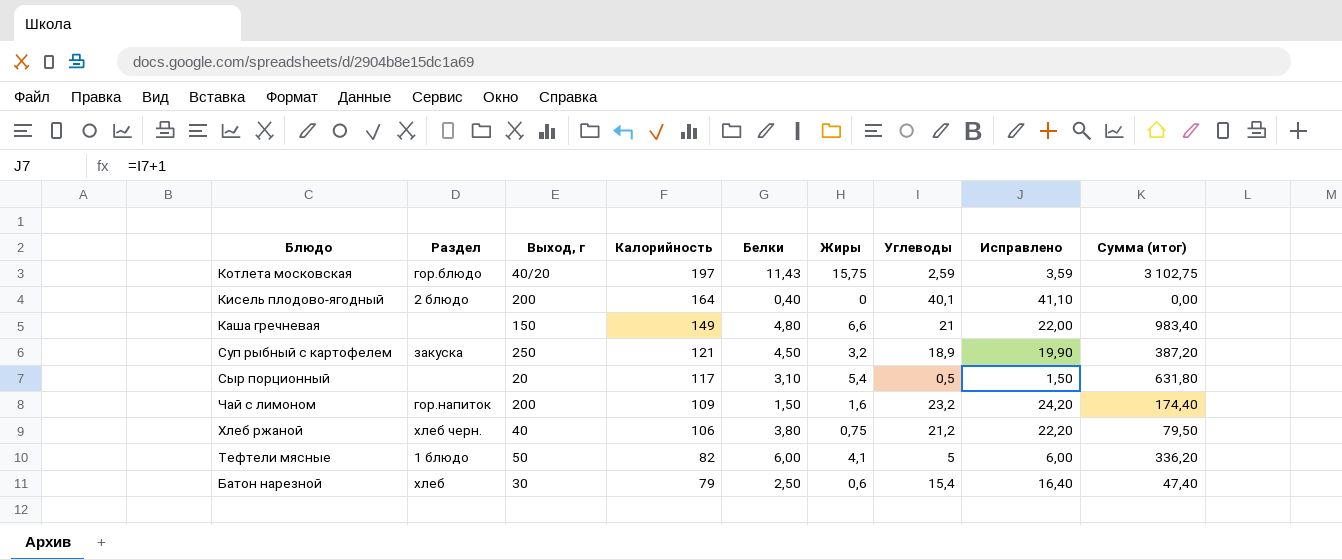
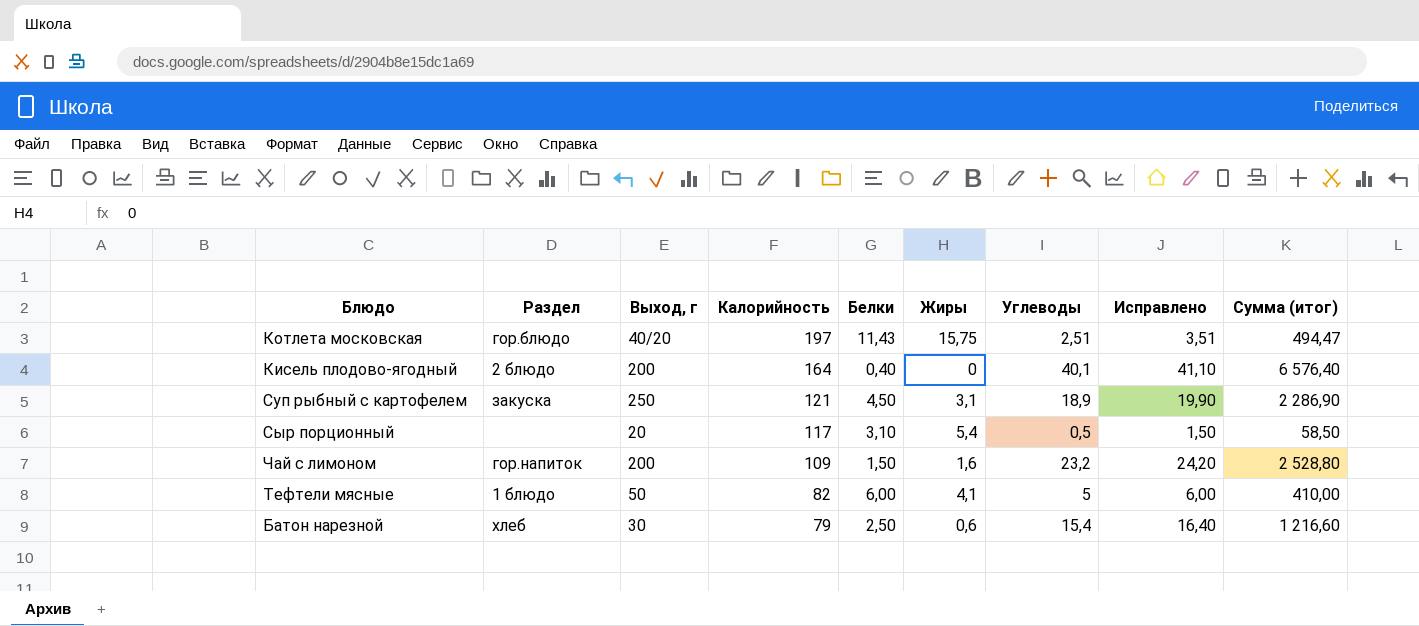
column Сумма (итог) | formula: [Калорийность] * [Жиры] -> [Калорийность] * [Углеводы]
row Каша гречневая: none | 150 | 149 | 4,80 | 6,6 | 21 | 22,00 | 983,40 -> none
row Хлеб ржаной: хлеб черн. | 40 | 106 | 3,80 | 0,75 | 21,2 | 22,20 | 79,50 -> none
Котлета московская | Углеводы: 2,59 -> 2,51
Котлета московская | Исправлено: 3,59 -> 3,51
Суп рыбный с картофелем | Жиры: 3,2 -> 3,1

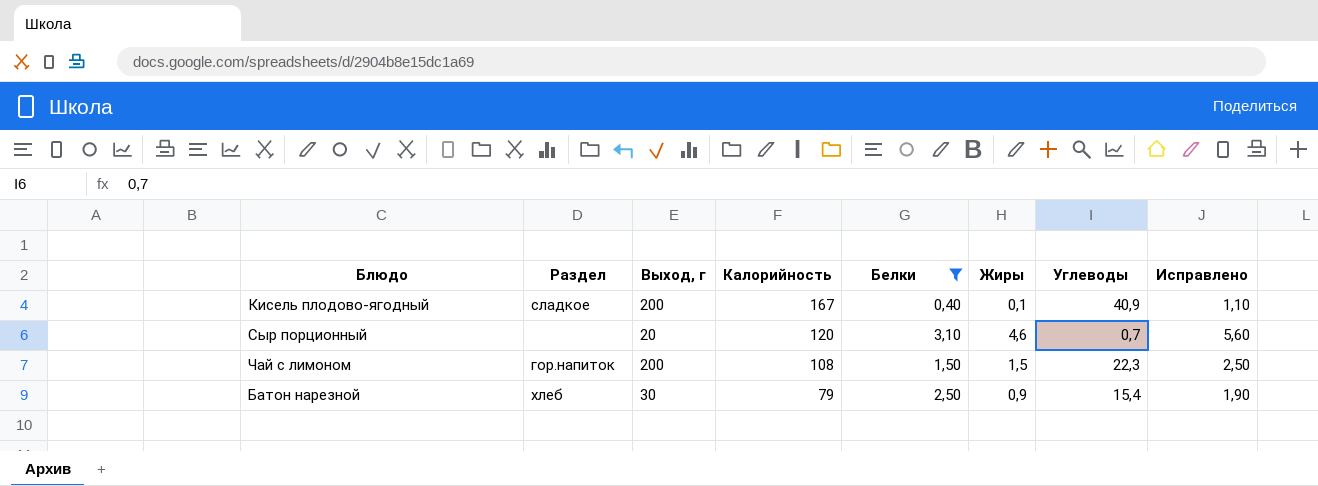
filter: none -> Белки <= 3,10
column Сумма (итог) | formula: [Калорийность] * [Углеводы] -> none
column Исправлено | formula: [Углеводы] + 1 -> [Жиры] + 1
Кисель плодово-ягодный | Раздел: 2 блюдо -> сладкое
Кисель плодово-ягодный | Калорийность: 164 -> 167
Кисель плодово-ягодный | Жиры: 0 -> 0,1
Кисель плодово-ягодный | Углеводы: 40,1 -> 40,9
Сыр порционный | Калорийность: 117 -> 120
Сыр порционный | Жиры: 5,4 -> 4,6
Сыр порционный | Углеводы: 0,5 -> 0,7
Чай с лимоном | Калорийность: 109 -> 108
Чай с лимоном | Жиры: 1,6 -> 1,5
Чай с лимоном | Углеводы: 23,2 -> 22,3
Батон нарезной | Жиры: 0,6 -> 0,9

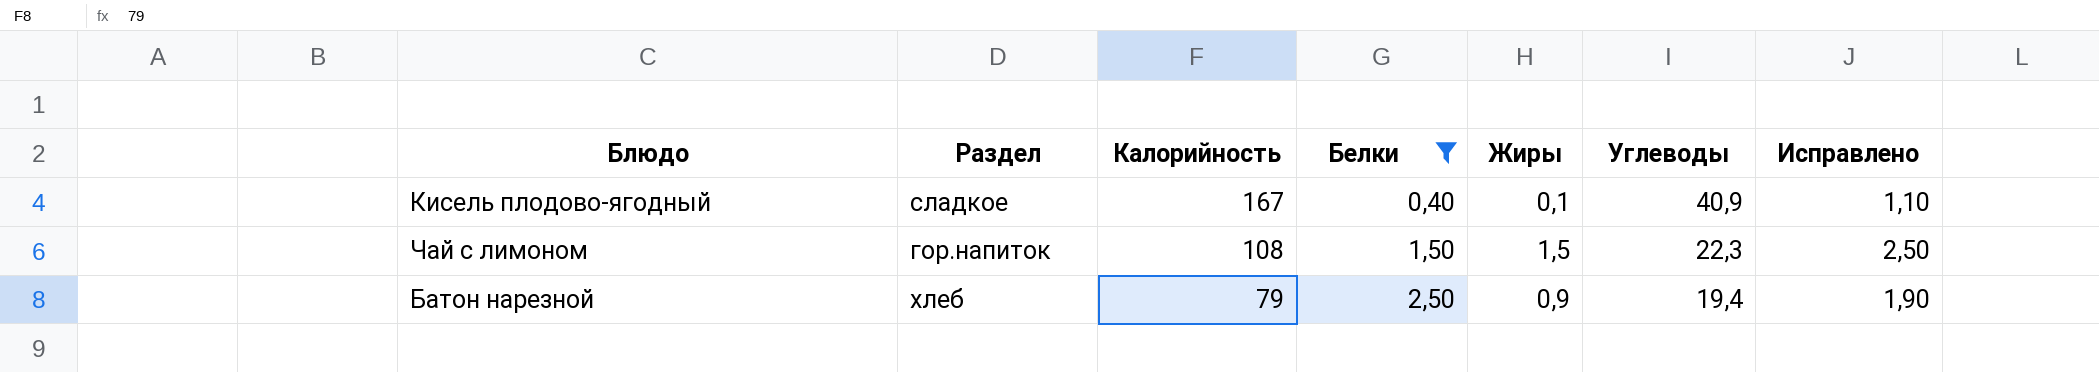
column Выход, г | position: 3 -> none
row Сыр порционный: none | 20 | 120 | 3,10 | 4,6 | 0,7 | 5,60 -> none
Батон нарезной | Углеводы: 15,4 -> 19,4

